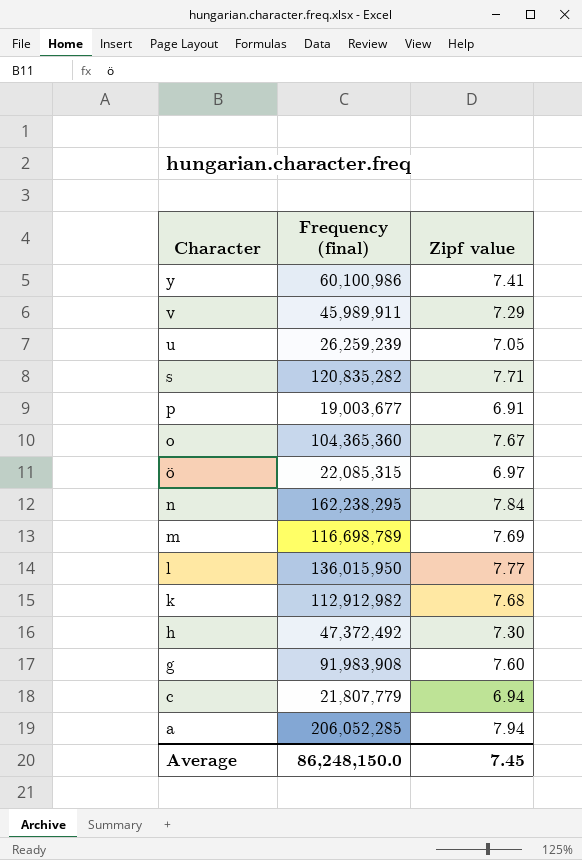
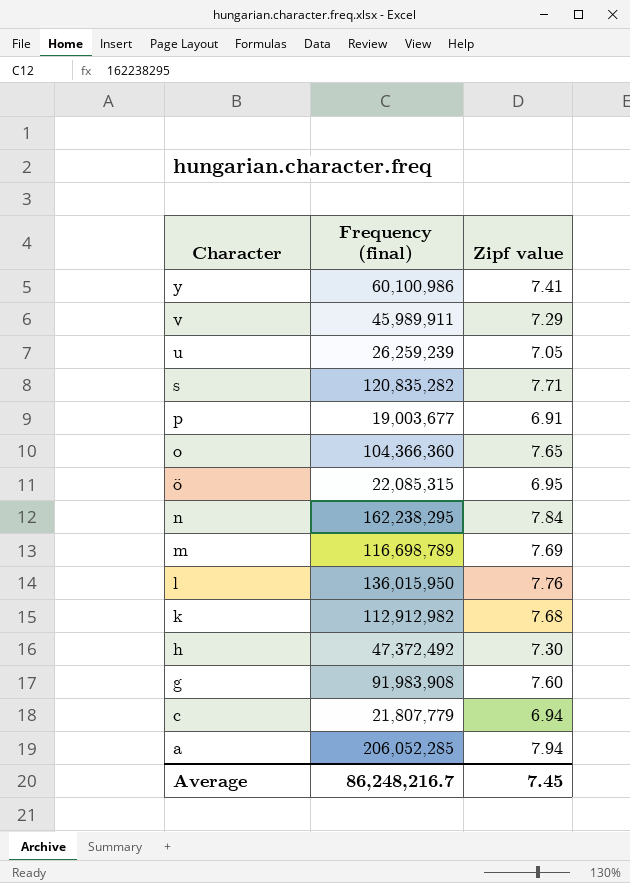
o | Frequency (final): 104,365,360 -> 104,366,360
o | Zipf value: 7.67 -> 7.65
ö | Zipf value: 6.97 -> 6.95
l | Zipf value: 7.77 -> 7.76
Average | Frequency (final): 86,248,150.0 -> 86,248,216.7

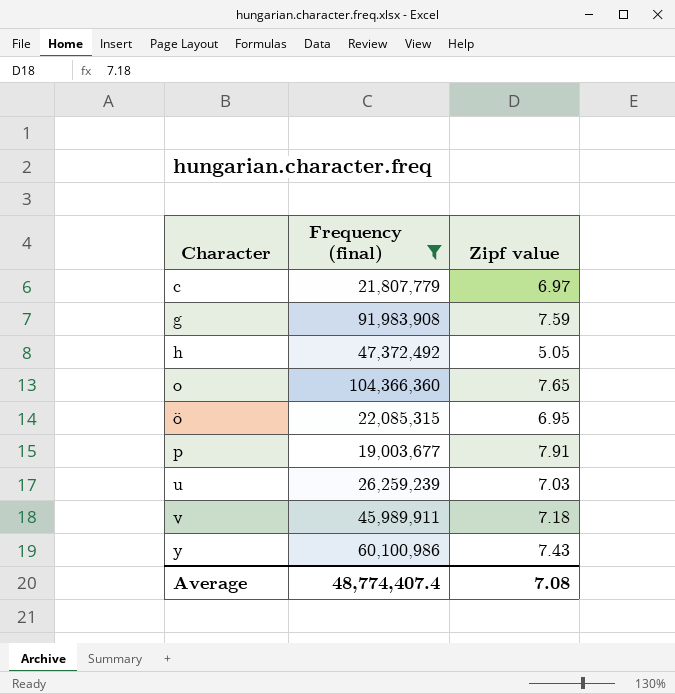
filter: none -> Frequency (final) <= 104,366,360
row order: Character descending -> Character ascending
c | Zipf value: 6.94 -> 6.97
g | Zipf value: 7.60 -> 7.59
h | Zipf value: 7.30 -> 5.05
p | Zipf value: 6.91 -> 7.91
u | Zipf value: 7.05 -> 7.03
v | Zipf value: 7.29 -> 7.18
y | Zipf value: 7.41 -> 7.43
Average | Frequency (final): 86,248,216.7 -> 48,774,407.4
Average | Zipf value: 7.45 -> 7.08

